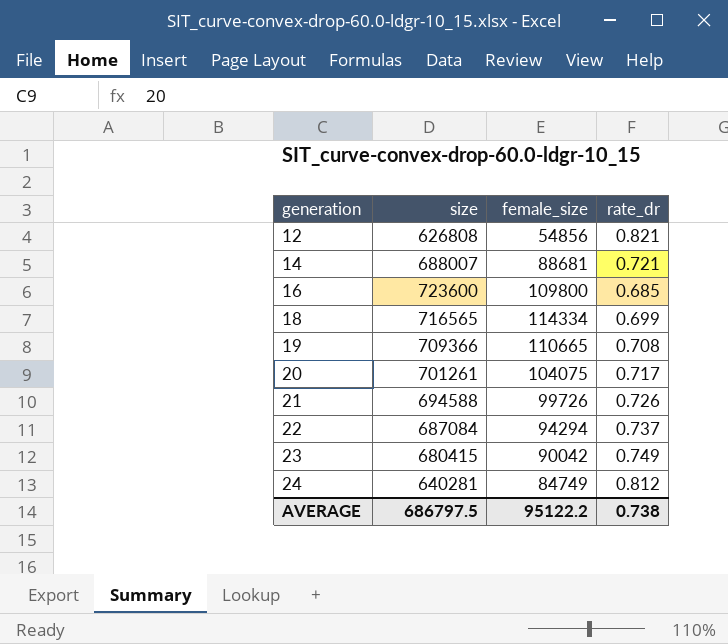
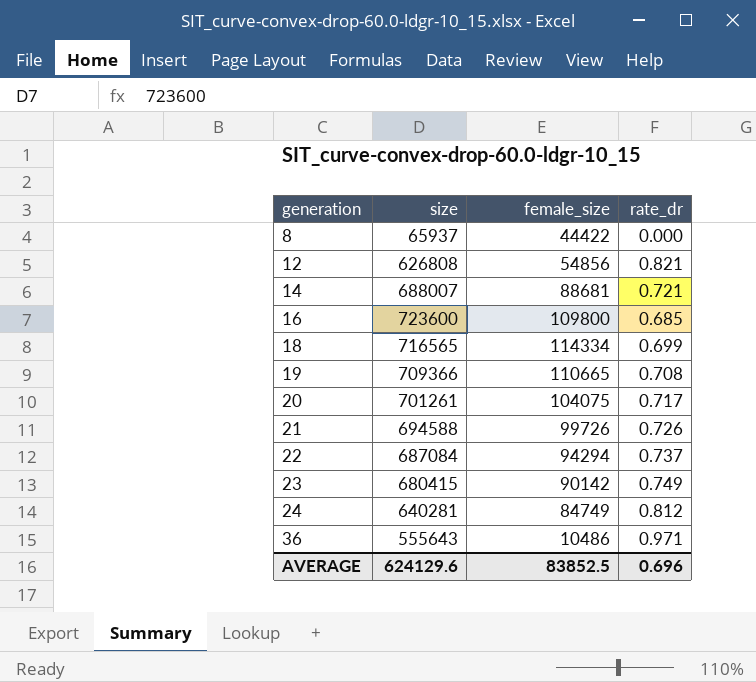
row 8: none -> 65937 | 44422 | 0.000
23 | female_size: 90042 -> 90142
row 36: none -> 555643 | 10486 | 0.971
AVERAGE | size: 686797.5 -> 624129.6
AVERAGE | female_size: 95122.2 -> 83852.5
AVERAGE | rate_dr: 0.738 -> 0.696

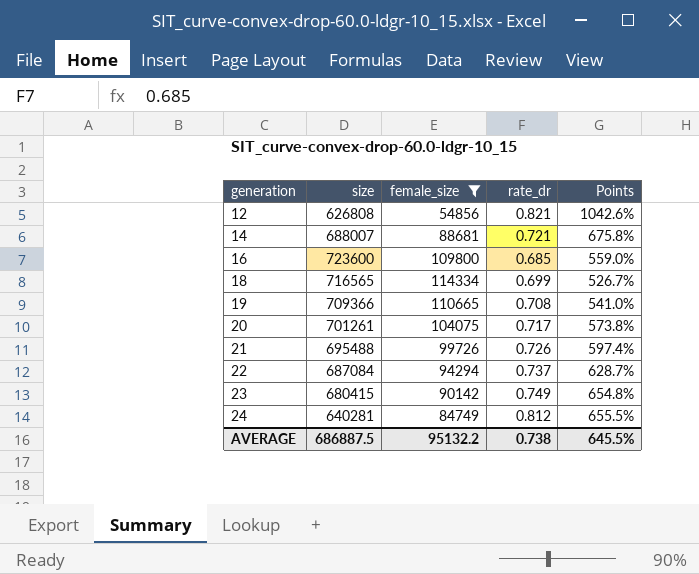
filter: none -> female_size >= 54856
column Points | formula: none -> ([size] - [female_size]) / [female_size]
21 | size: 694588 -> 695488
AVERAGE | size: 624129.6 -> 686887.5
AVERAGE | female_size: 83852.5 -> 95132.2
AVERAGE | rate_dr: 0.696 -> 0.738

